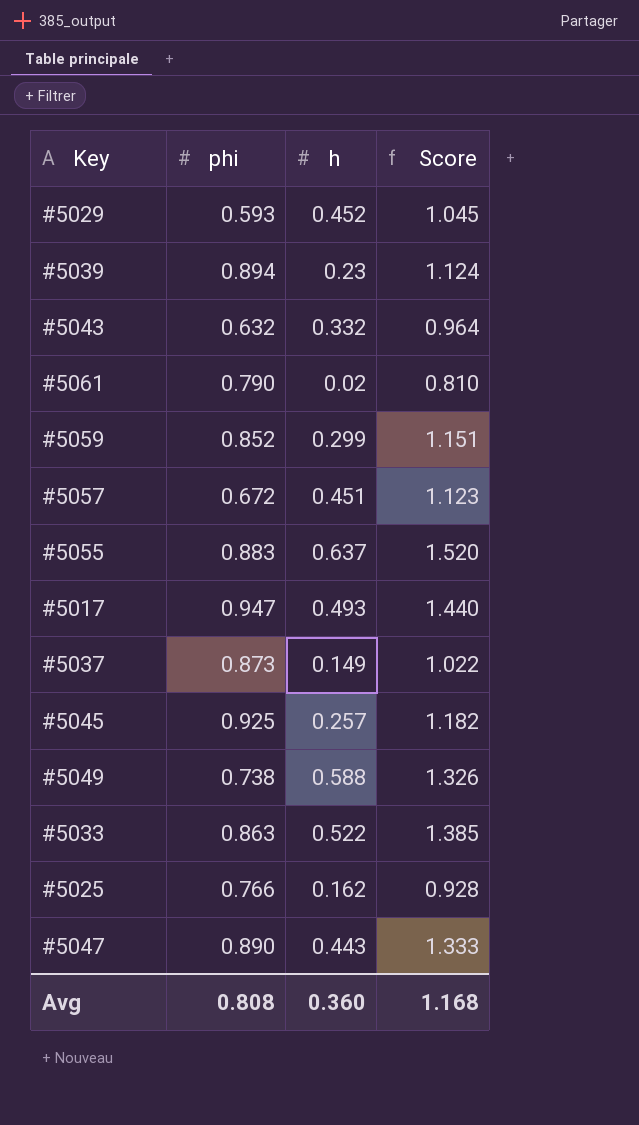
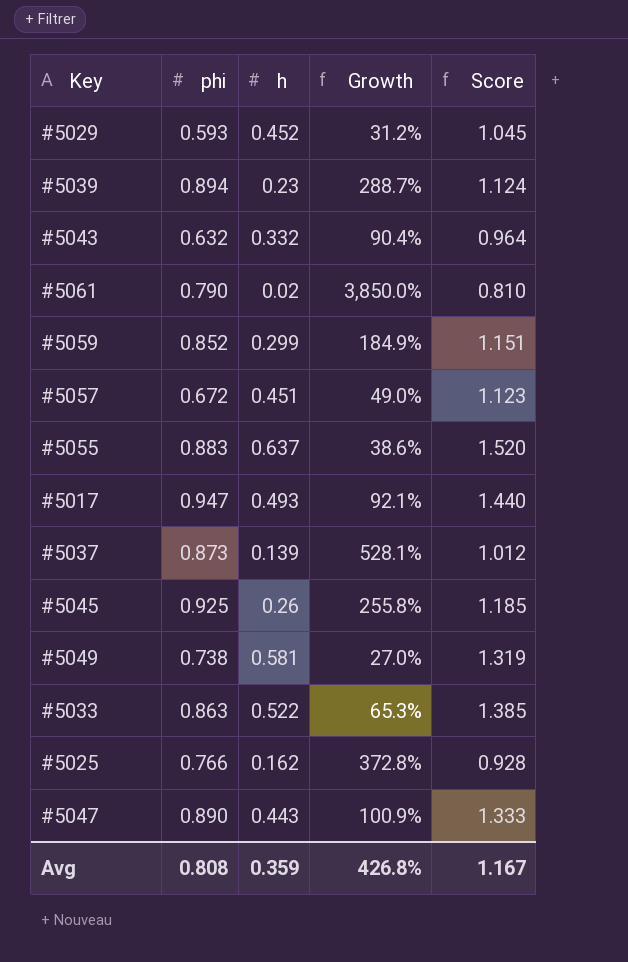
column Growth | formula: none -> ([phi] - [h]) / [h]
#5037 | h: 0.149 -> 0.139
#5037 | Score: 1.022 -> 1.012
#5045 | h: 0.257 -> 0.26
#5045 | Score: 1.182 -> 1.185
#5049 | h: 0.588 -> 0.581
#5049 | Score: 1.326 -> 1.319
Avg | h: 0.360 -> 0.359
Avg | Score: 1.168 -> 1.167

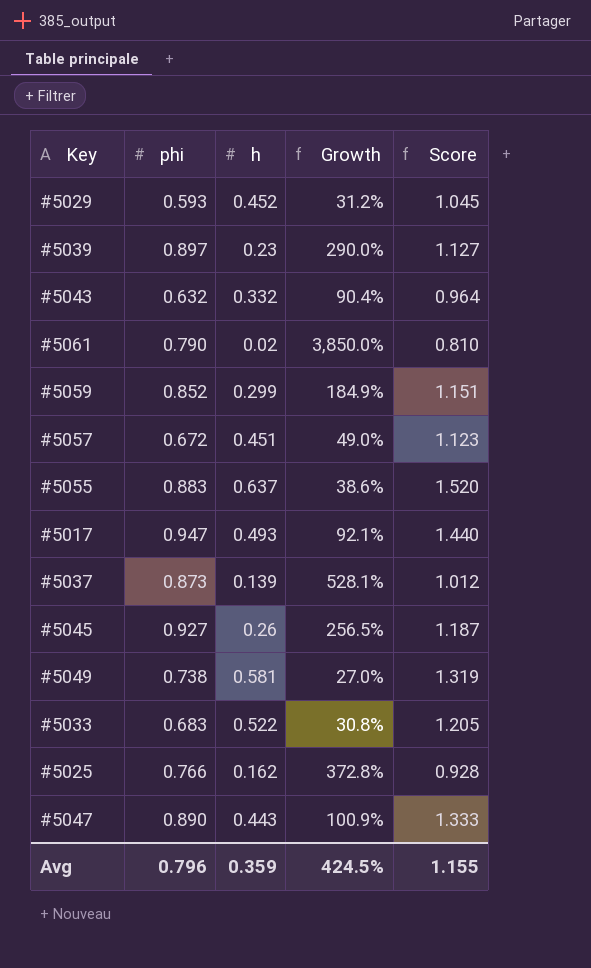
#5039 | phi: 0.894 -> 0.897
#5039 | Growth: 288.7% -> 290.0%
#5039 | Score: 1.124 -> 1.127
#5045 | phi: 0.925 -> 0.927
#5045 | Growth: 255.8% -> 256.5%
#5045 | Score: 1.185 -> 1.187
#5033 | phi: 0.863 -> 0.683
#5033 | Growth: 65.3% -> 30.8%
#5033 | Score: 1.385 -> 1.205
Avg | phi: 0.808 -> 0.796
Avg | Growth: 426.8% -> 424.5%
Avg | Score: 1.167 -> 1.155

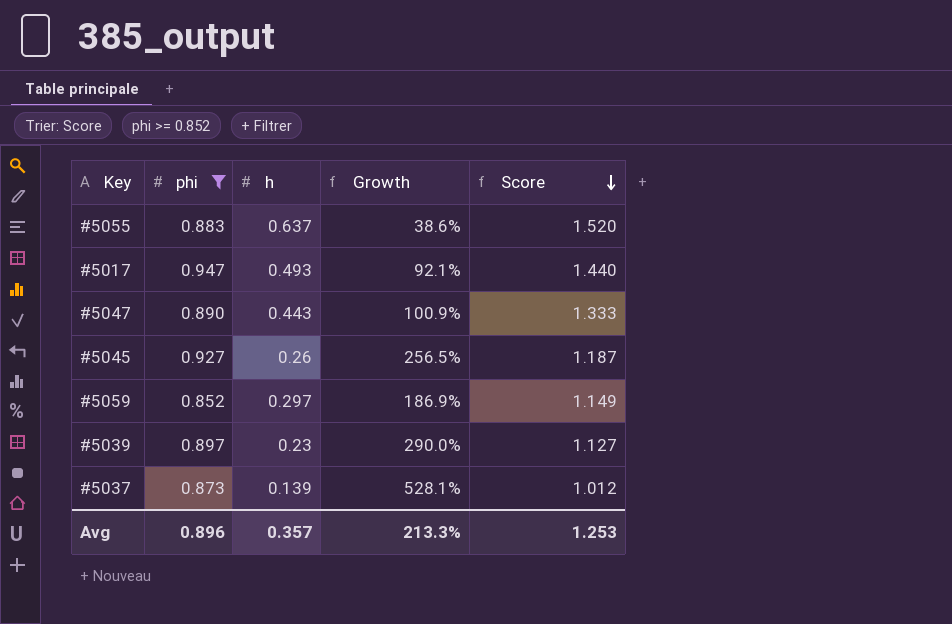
filter: none -> phi >= 0.852
row order: none -> Score descending
#5059 | h: 0.299 -> 0.297
#5059 | Growth: 184.9% -> 186.9%
#5059 | Score: 1.151 -> 1.149
Avg | phi: 0.796 -> 0.896
Avg | h: 0.359 -> 0.357
Avg | Growth: 424.5% -> 213.3%
Avg | Score: 1.155 -> 1.253

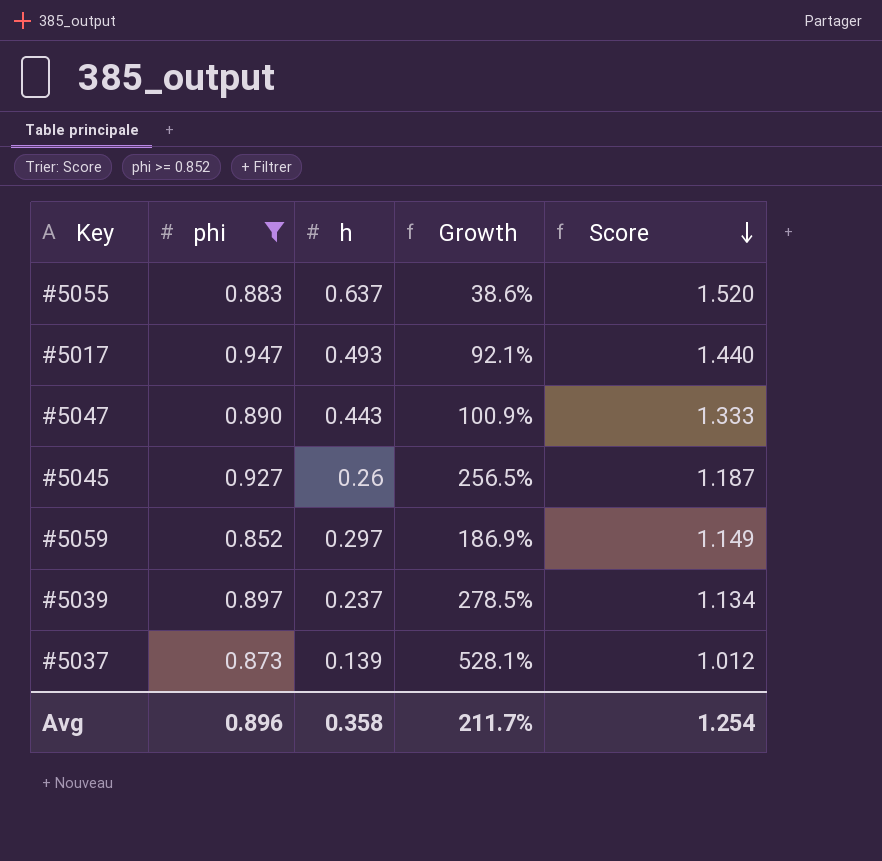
#5039 | h: 0.23 -> 0.237
#5039 | Growth: 290.0% -> 278.5%
#5039 | Score: 1.127 -> 1.134
Avg | h: 0.357 -> 0.358
Avg | Growth: 213.3% -> 211.7%
Avg | Score: 1.253 -> 1.254

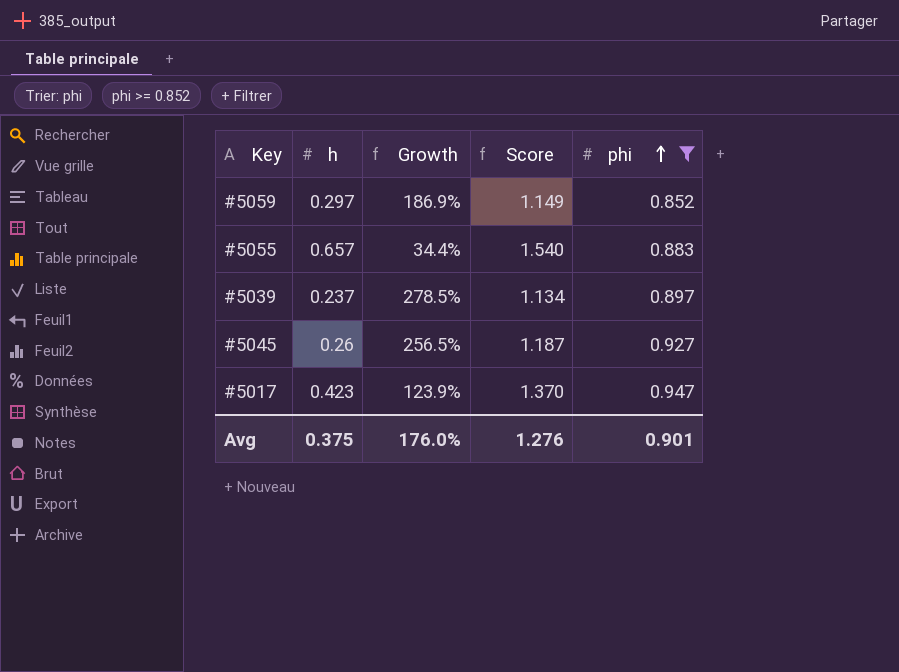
row order: Score descending -> phi ascending
column phi | position: 2 -> 5
row #5047: 0.890 | 0.443 | 100.9% | 1.333 -> none
row #5037: 0.873 | 0.139 | 528.1% | 1.012 -> none
#5055 | h: 0.637 -> 0.657
#5055 | Growth: 38.6% -> 34.4%
#5055 | Score: 1.520 -> 1.540
#5017 | h: 0.493 -> 0.423
#5017 | Growth: 92.1% -> 123.9%
#5017 | Score: 1.440 -> 1.370
Avg | h: 0.358 -> 0.375
Avg | Growth: 211.7% -> 176.0%
Avg | Score: 1.254 -> 1.276
Avg | phi: 0.896 -> 0.901

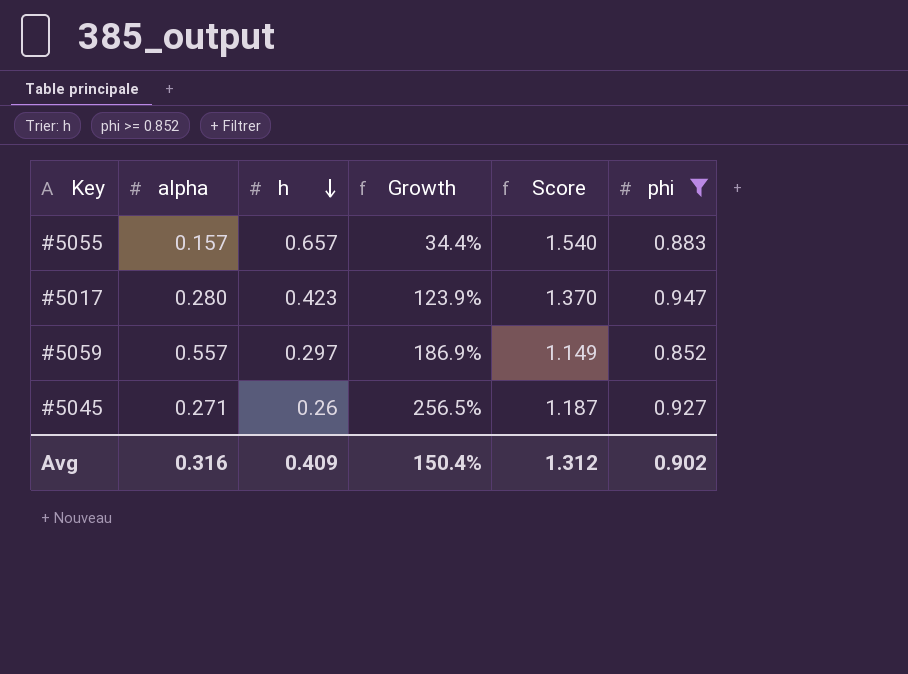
row order: phi ascending -> h descending
column alpha | position: none -> 2
row #5039: 0.237 | 278.5% | 1.134 | 0.897 -> none
Avg | h: 0.375 -> 0.409
Avg | Growth: 176.0% -> 150.4%
Avg | Score: 1.276 -> 1.312
Avg | phi: 0.901 -> 0.902

